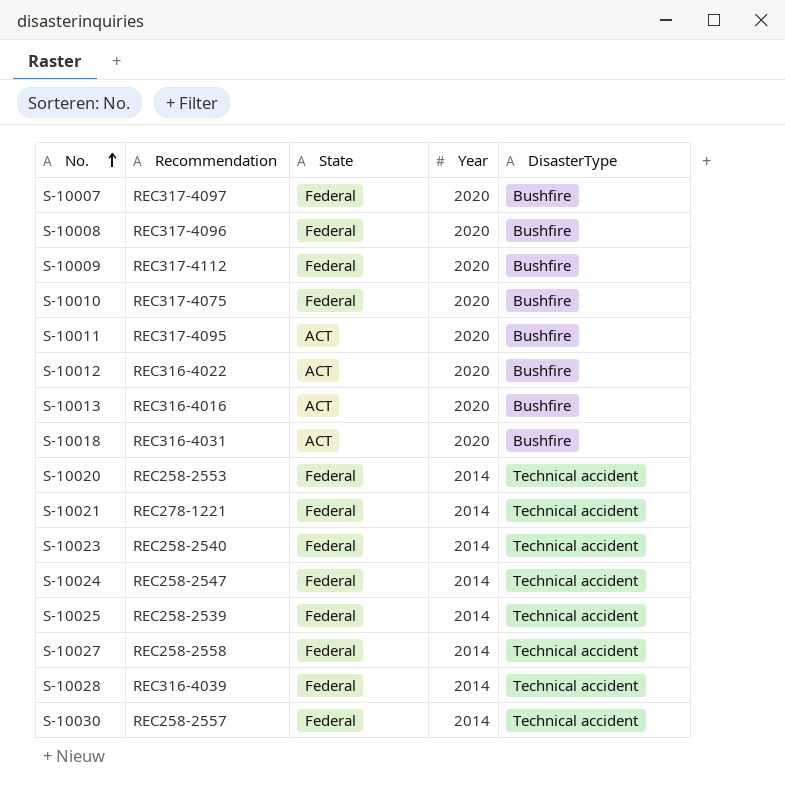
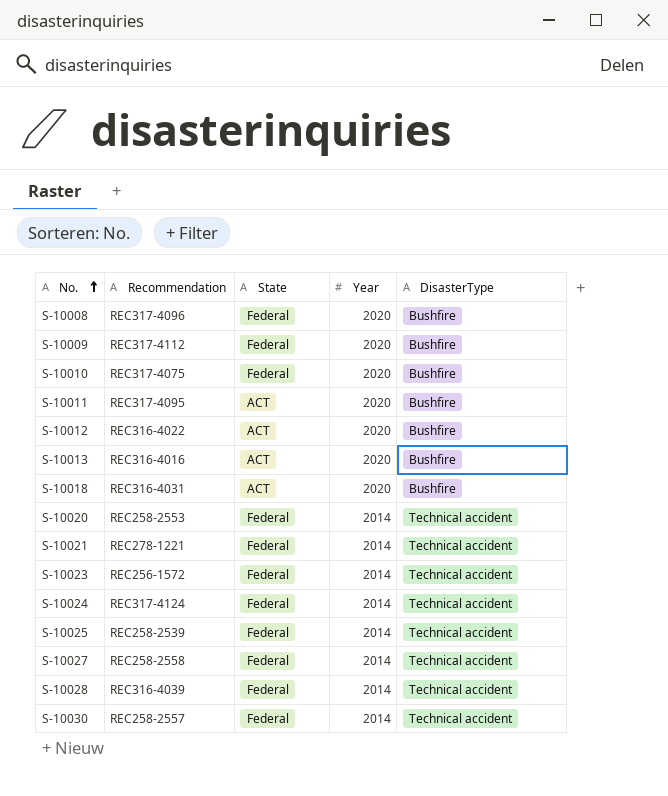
row S-10007: REC317-4097 | Federal | 2020 | Bushfire -> none
S-10023 | Recommendation: REC258-2540 -> REC256-1572
S-10024 | Recommendation: REC258-2547 -> REC317-4124

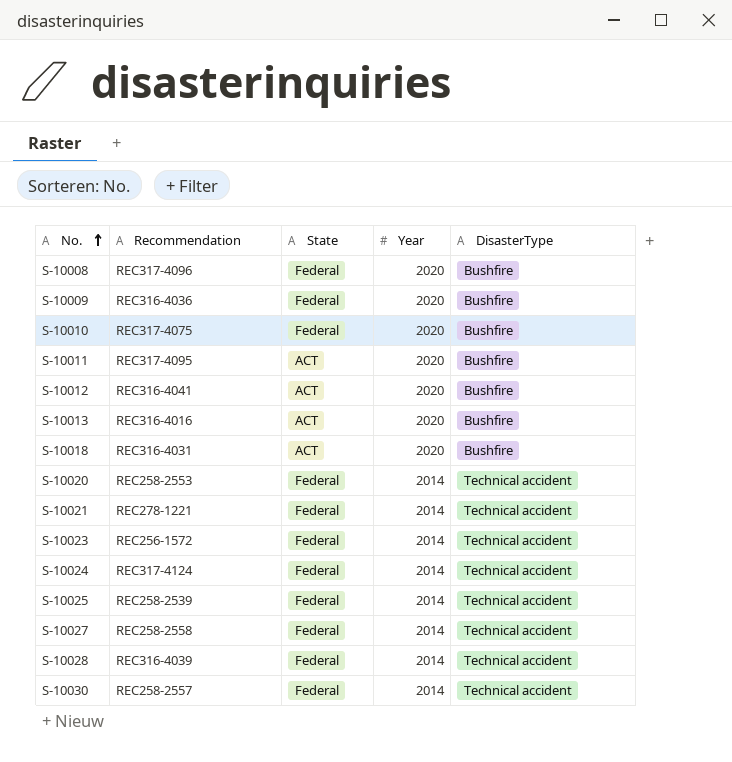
S-10009 | Recommendation: REC317-4112 -> REC316-4036
S-10012 | Recommendation: REC316-4022 -> REC316-4041

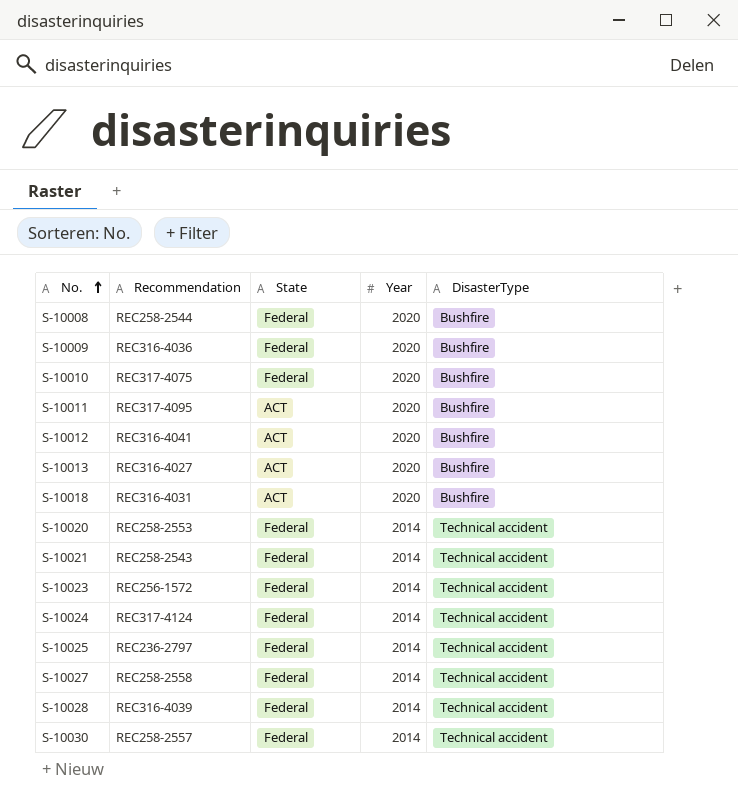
S-10008 | Recommendation: REC317-4096 -> REC258-2544
S-10013 | Recommendation: REC316-4016 -> REC316-4027
S-10021 | Recommendation: REC278-1221 -> REC258-2543
S-10025 | Recommendation: REC258-2539 -> REC236-2797

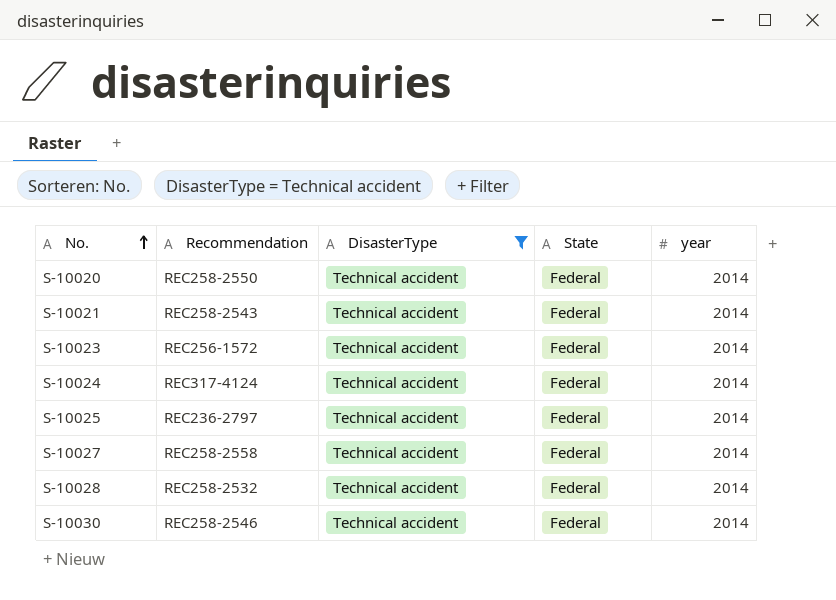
filter: none -> DisasterType = Technical accident
column DisasterType | position: 5 -> 3
column name: Year -> year
S-10020 | Recommendation: REC258-2553 -> REC258-2550
S-10028 | Recommendation: REC316-4039 -> REC258-2532
S-10030 | Recommendation: REC258-2557 -> REC258-2546

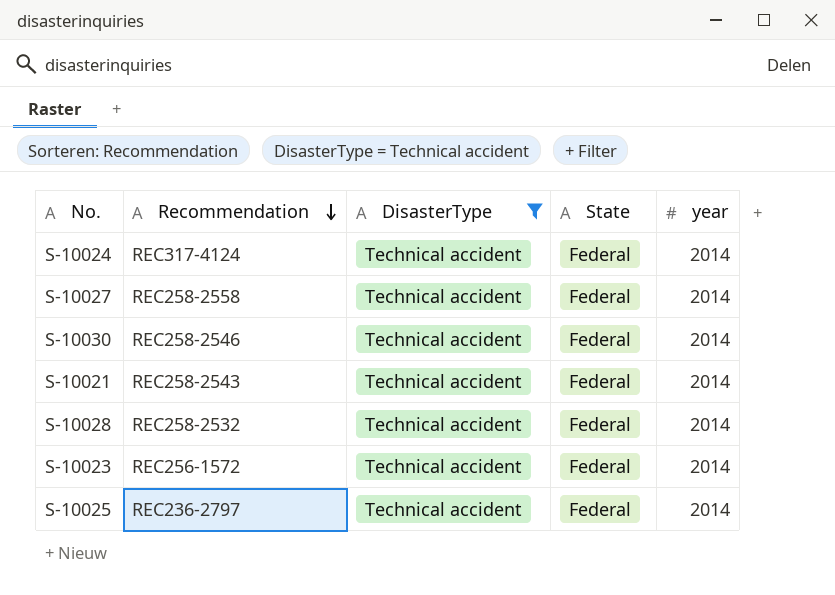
row order: No. ascending -> Recommendation descending
row S-10020: REC258-2550 | Technical accident | Federal | 2014 -> none

